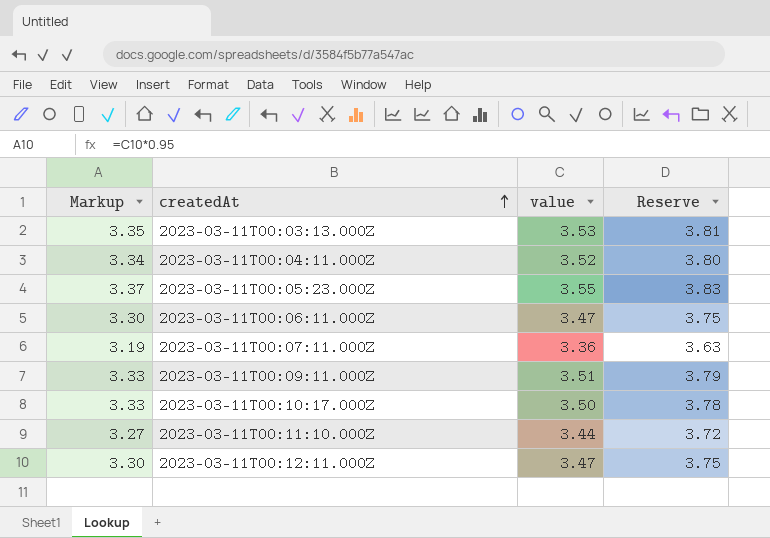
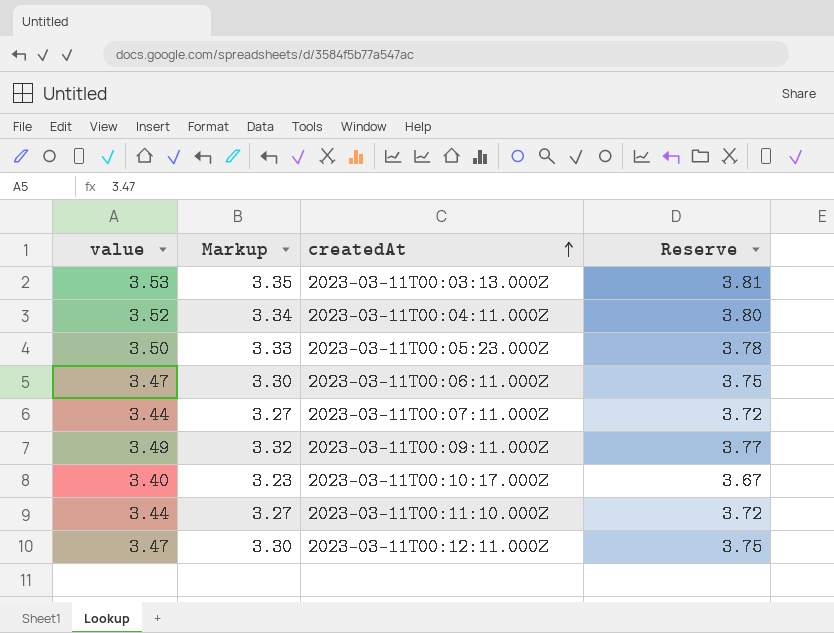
column value | position: 3 -> 1
2023-03-11T00:05:23.000Z | value: 3.55 -> 3.50
2023-03-11T00:05:23.000Z | Markup: 3.37 -> 3.33
2023-03-11T00:05:23.000Z | Reserve: 3.83 -> 3.78
2023-03-11T00:07:11.000Z | value: 3.36 -> 3.44
2023-03-11T00:07:11.000Z | Markup: 3.19 -> 3.27
2023-03-11T00:07:11.000Z | Reserve: 3.63 -> 3.72
2023-03-11T00:09:11.000Z | value: 3.51 -> 3.49
2023-03-11T00:09:11.000Z | Markup: 3.33 -> 3.32
2023-03-11T00:09:11.000Z | Reserve: 3.79 -> 3.77
2023-03-11T00:10:17.000Z | value: 3.50 -> 3.40
2023-03-11T00:10:17.000Z | Markup: 3.33 -> 3.23
2023-03-11T00:10:17.000Z | Reserve: 3.78 -> 3.67

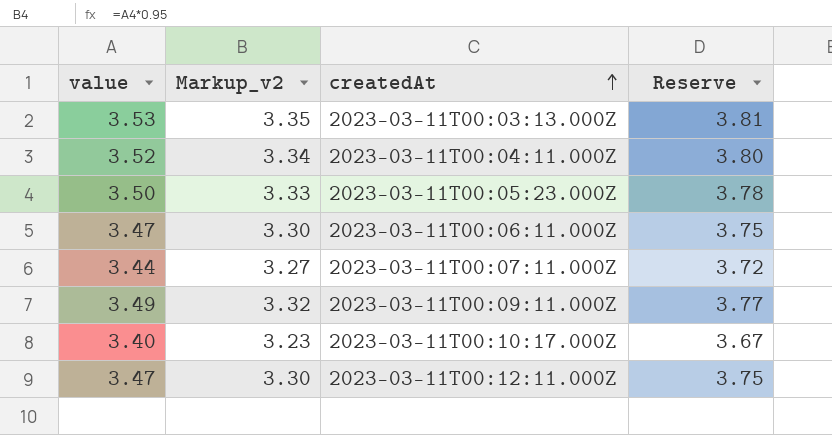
column name: Markup -> Markup_v2
row 2023-03-11T00:11:10.000Z: 3.44 | 3.27 | 3.72 -> none

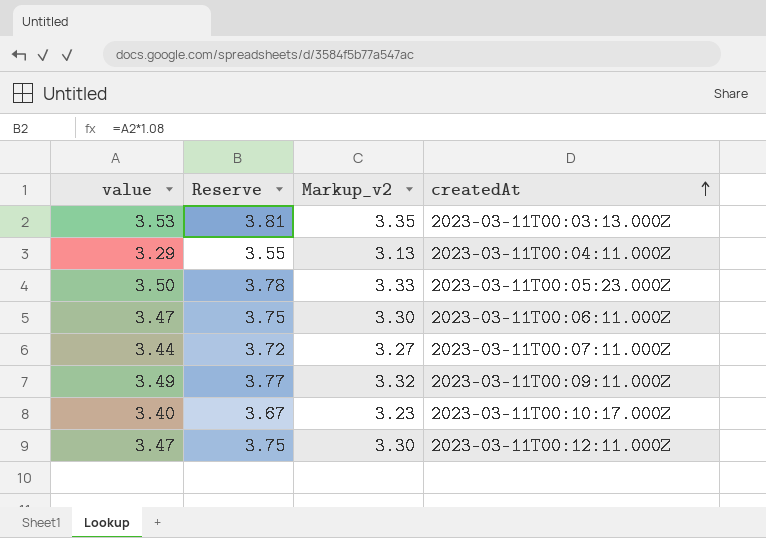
column Reserve | position: 4 -> 2
2023-03-11T00:04:11.000Z | value: 3.52 -> 3.29
2023-03-11T00:04:11.000Z | Reserve: 3.80 -> 3.55
2023-03-11T00:04:11.000Z | Markup_v2: 3.34 -> 3.13

